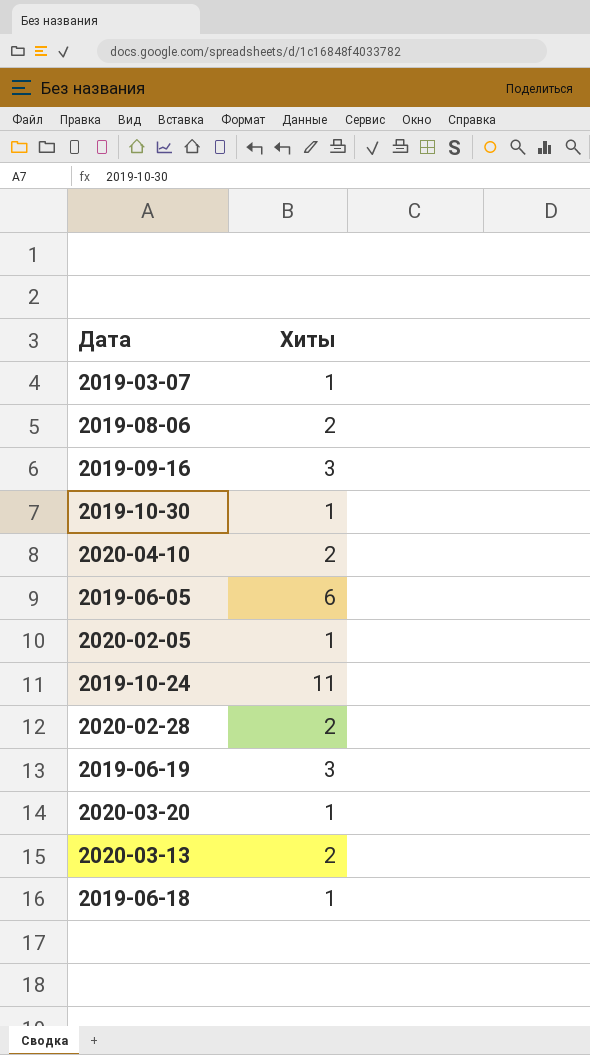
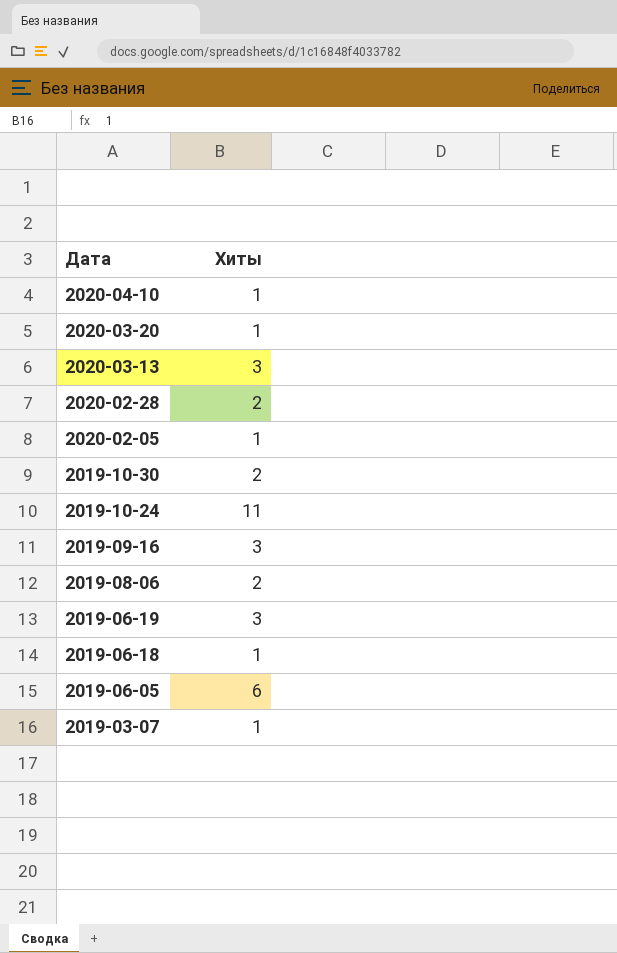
row order: none -> Дата descending
2020-04-10 | Хиты: 2 -> 1
2020-03-13 | Хиты: 2 -> 3
2019-10-30 | Хиты: 1 -> 2

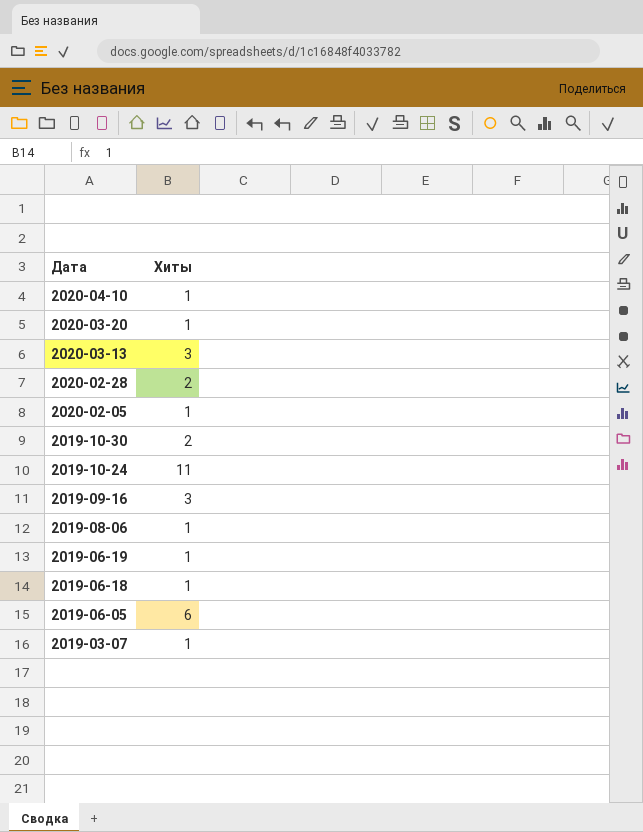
2019-08-06 | Хиты: 2 -> 1
2019-06-19 | Хиты: 3 -> 1

